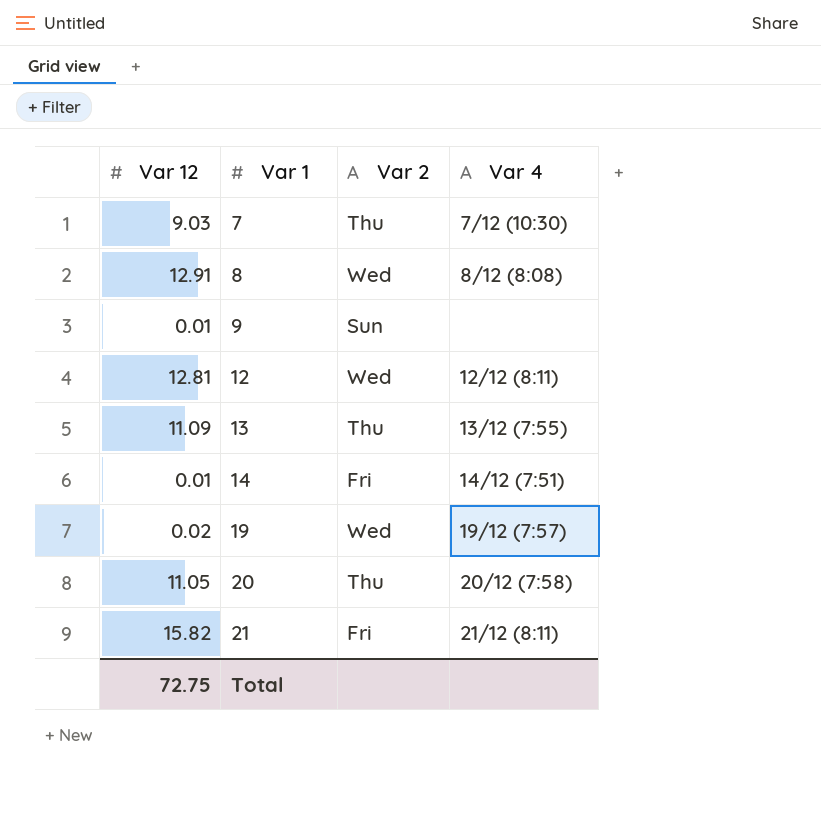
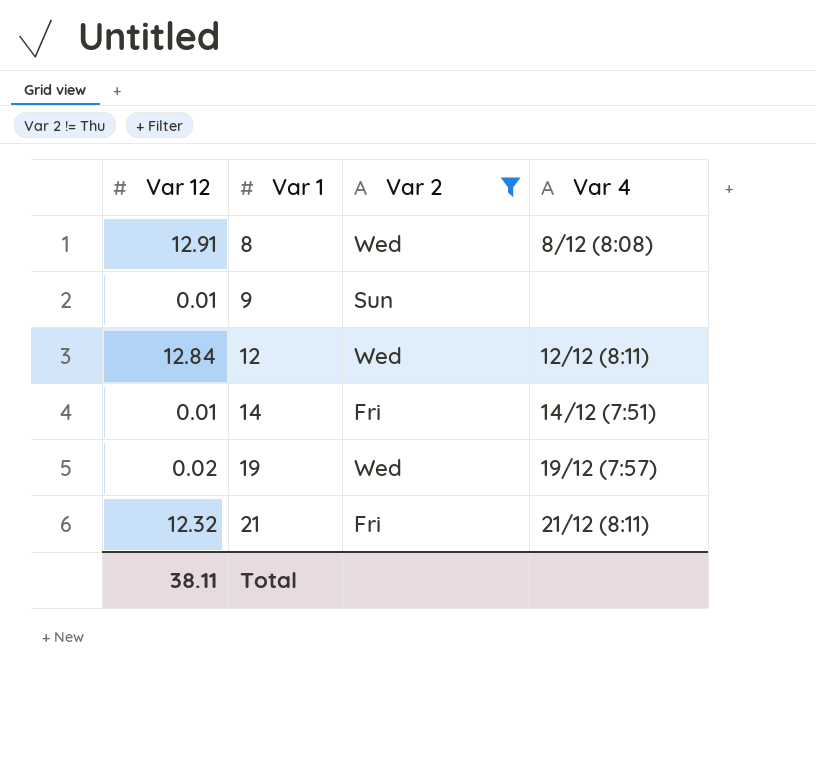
filter: none -> Var 2 != Thu
12 | Var 12: 12.81 -> 12.84
21 | Var 12: 15.82 -> 12.32
Total | Var 12: 72.75 -> 38.11

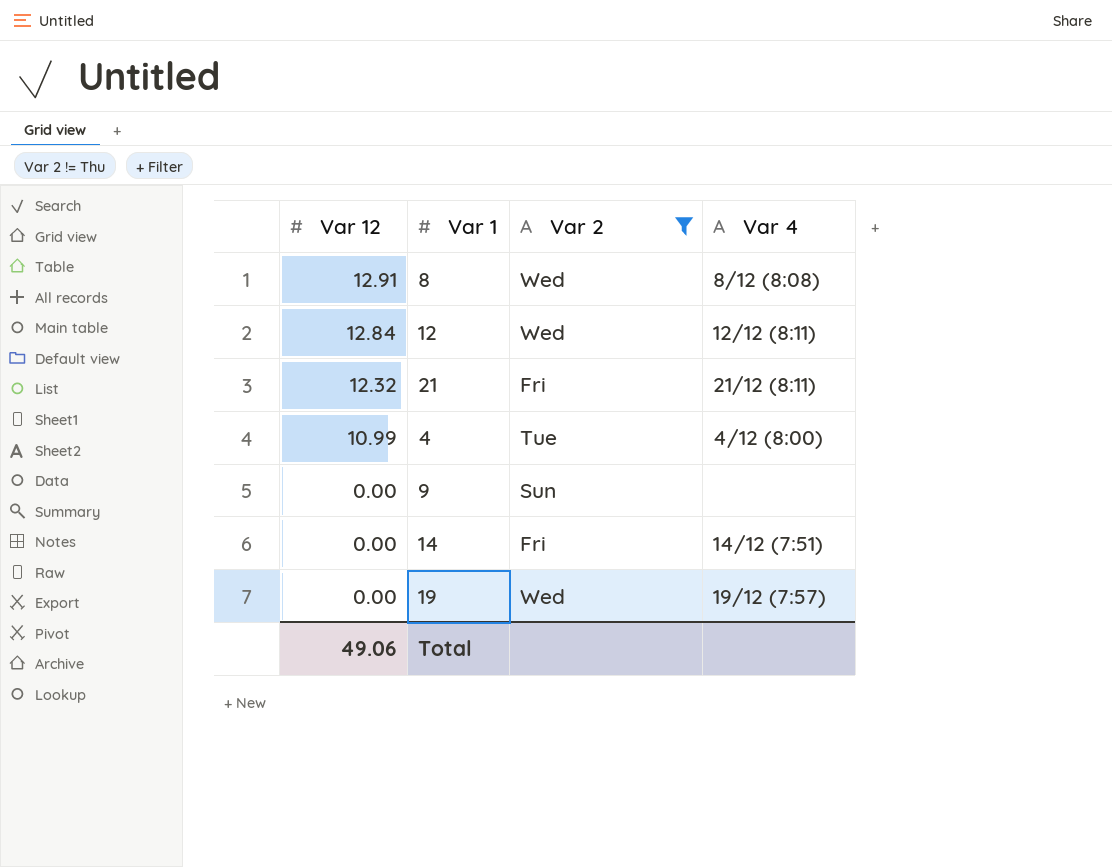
row order: Var 1 ascending -> Var 12 descending
row 4: none -> 10.99 | Tue | 4/12 (8:00)
9 | Var 12: 0.01 -> 0.00
14 | Var 12: 0.01 -> 0.00
19 | Var 12: 0.02 -> 0.00
Total | Var 12: 38.11 -> 49.06

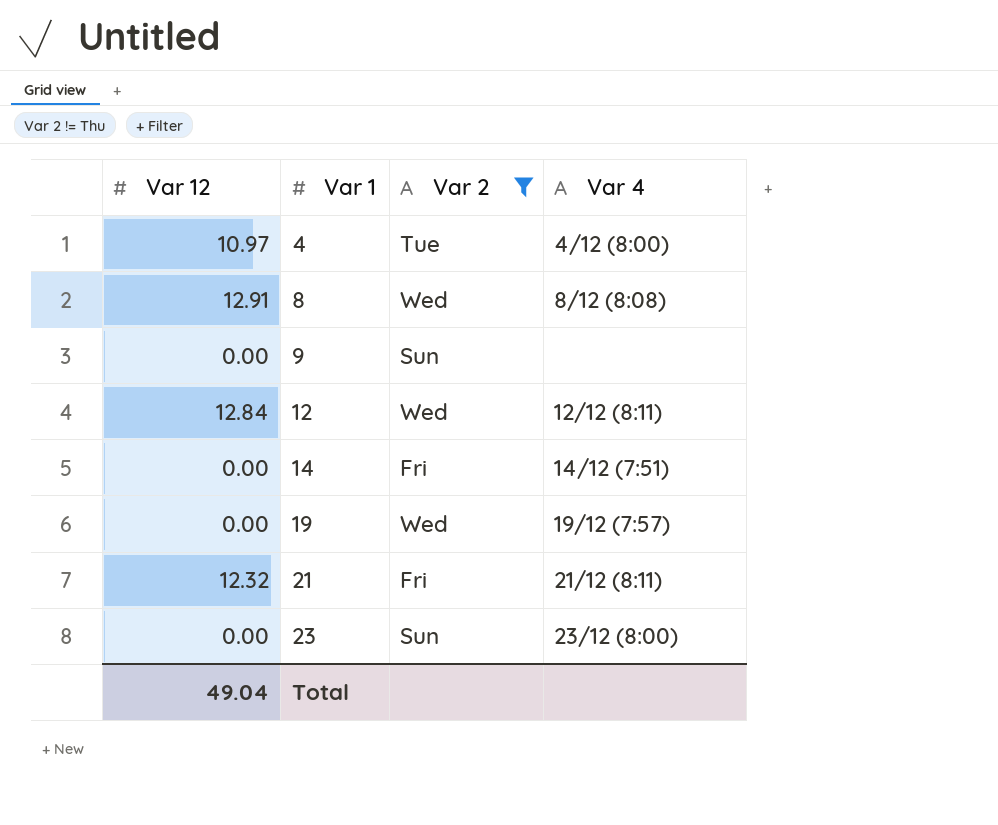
row order: Var 12 descending -> Var 1 ascending
4 | Var 12: 10.99 -> 10.97
row 23: none -> 0.00 | Sun | 23/12 (8:00)
Total | Var 12: 49.06 -> 49.04

